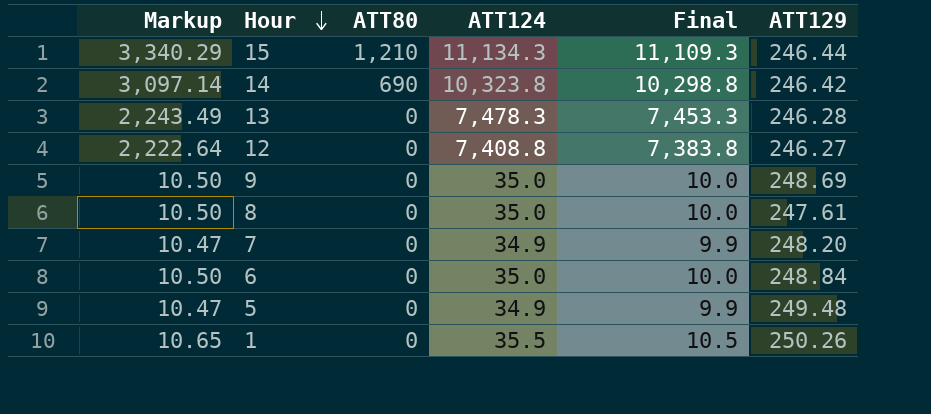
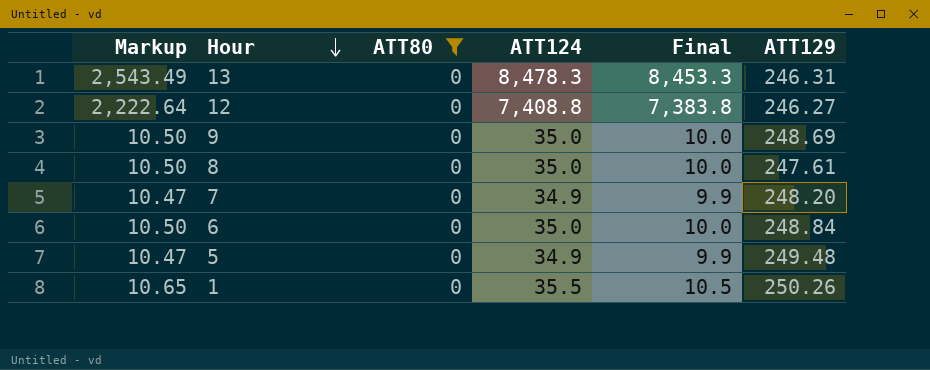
filter: none -> ATT80 = 0
13 | Markup: 2,243.49 -> 2,543.49
13 | ATT124: 7,478.3 -> 8,478.3
13 | Final: 7,453.3 -> 8,453.3
13 | ATT129: 246.28 -> 246.31

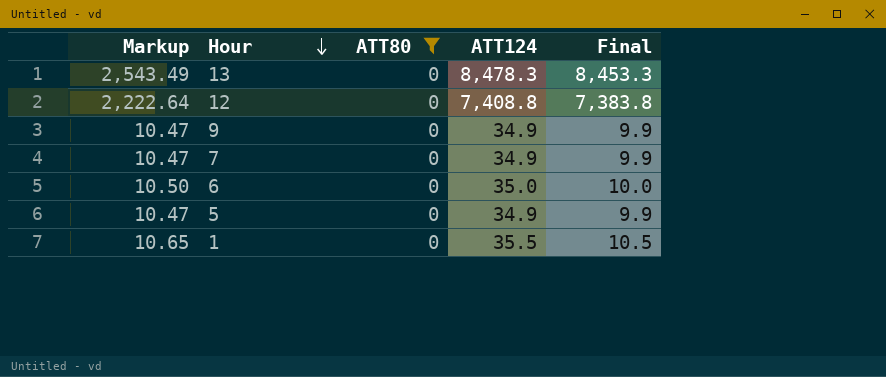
column ATT129 | position: 6 -> none
row 8: 10.50 | 0 | 35.0 | 10.0 | 247.61 -> none
9 | Markup: 10.50 -> 10.47
9 | ATT124: 35.0 -> 34.9
9 | Final: 10.0 -> 9.9

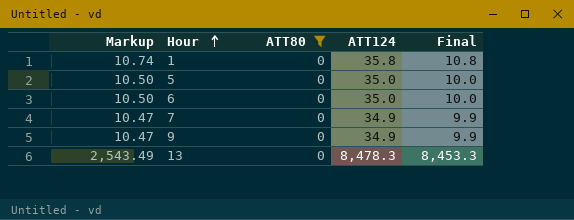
row order: Hour descending -> Hour ascending
row 12: 2,222.64 | 0 | 7,408.8 | 7,383.8 -> none
1 | Markup: 10.65 -> 10.74
1 | ATT124: 35.5 -> 35.8
1 | Final: 10.5 -> 10.8
5 | Markup: 10.47 -> 10.50
5 | ATT124: 34.9 -> 35.0
5 | Final: 9.9 -> 10.0

